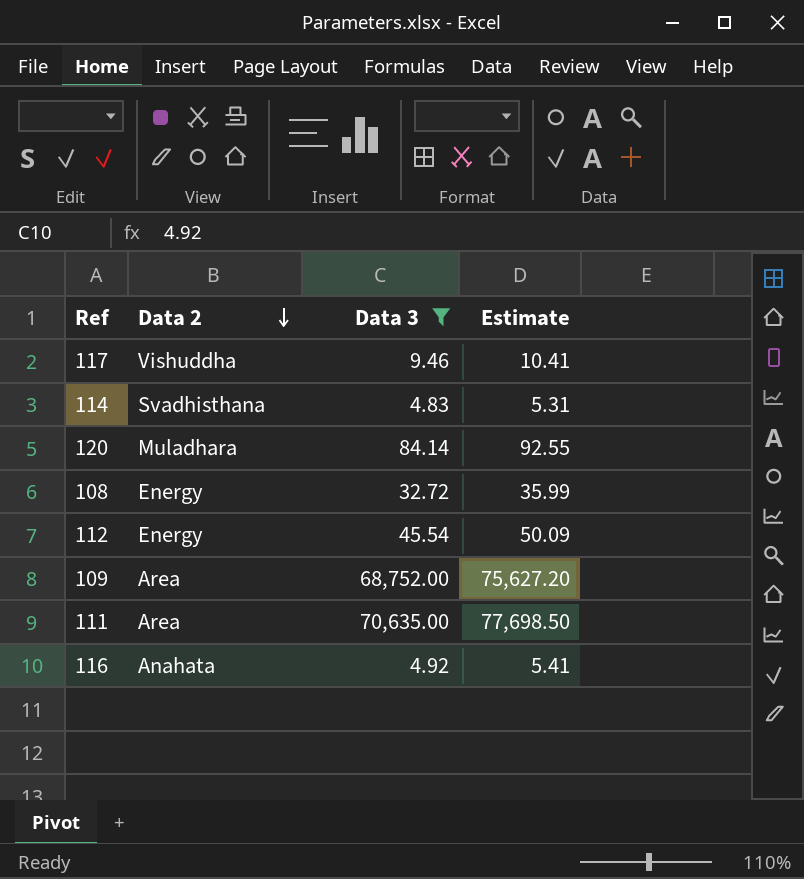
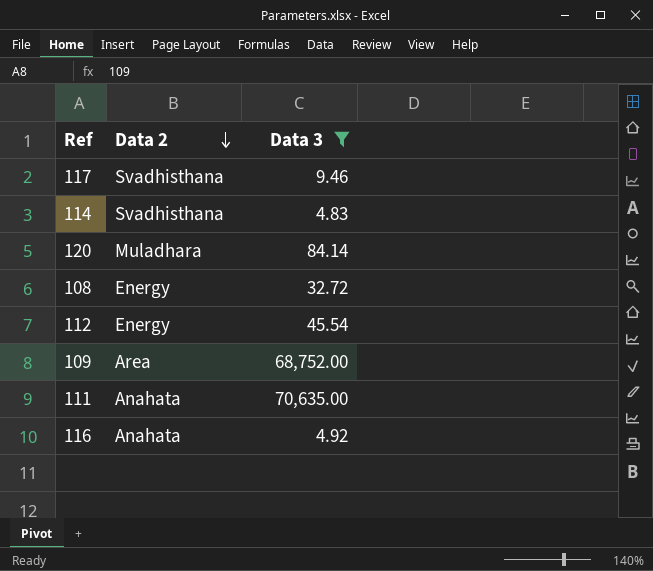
column Estimate | formula: [Data 3] * 1.1 -> none
117 | Data 2: Vishuddha -> Svadhisthana
111 | Data 2: Area -> Anahata

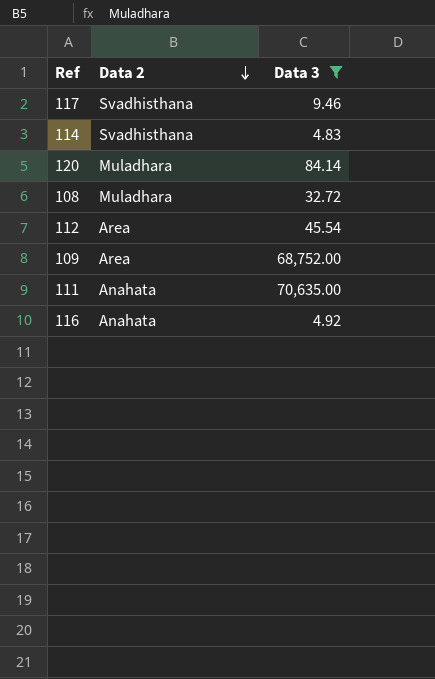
108 | Data 2: Energy -> Muladhara
112 | Data 2: Energy -> Area

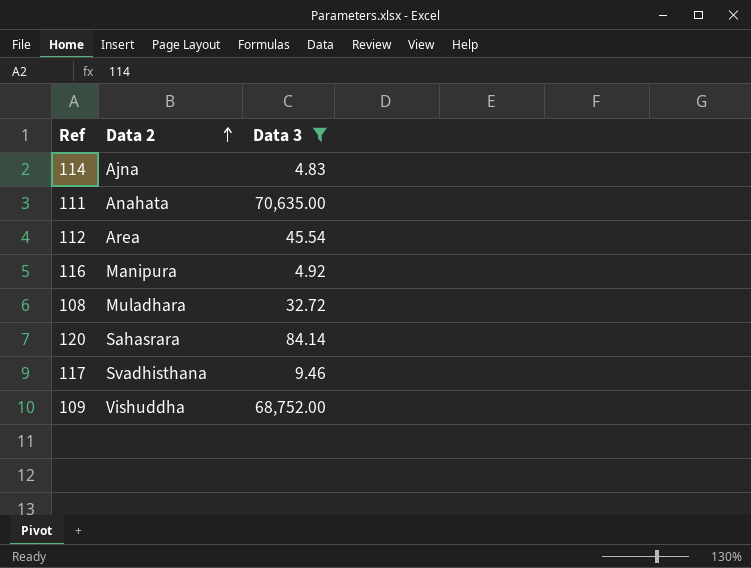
row order: Data 2 descending -> Data 2 ascending
114 | Data 2: Svadhisthana -> Ajna
116 | Data 2: Anahata -> Manipura
120 | Data 2: Muladhara -> Sahasrara
109 | Data 2: Area -> Vishuddha

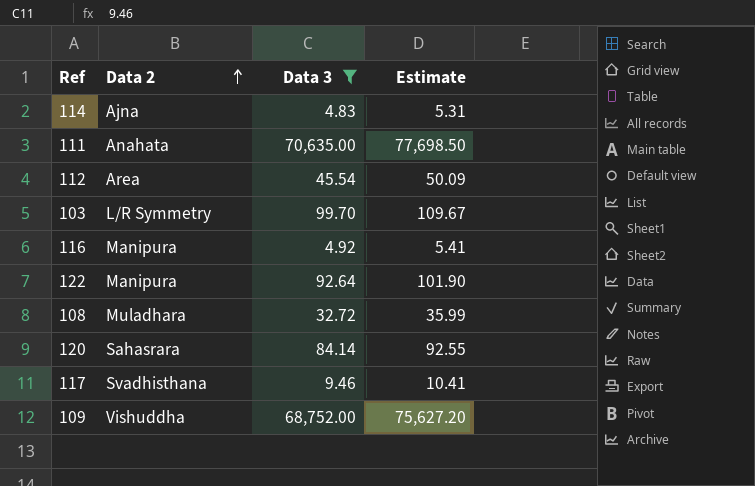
column Estimate | formula: none -> [Data 3] * 1.1
row 103: none -> L/R Symmetry | 99.70 | 109.67
row 122: none -> Manipura | 92.64 | 101.90

